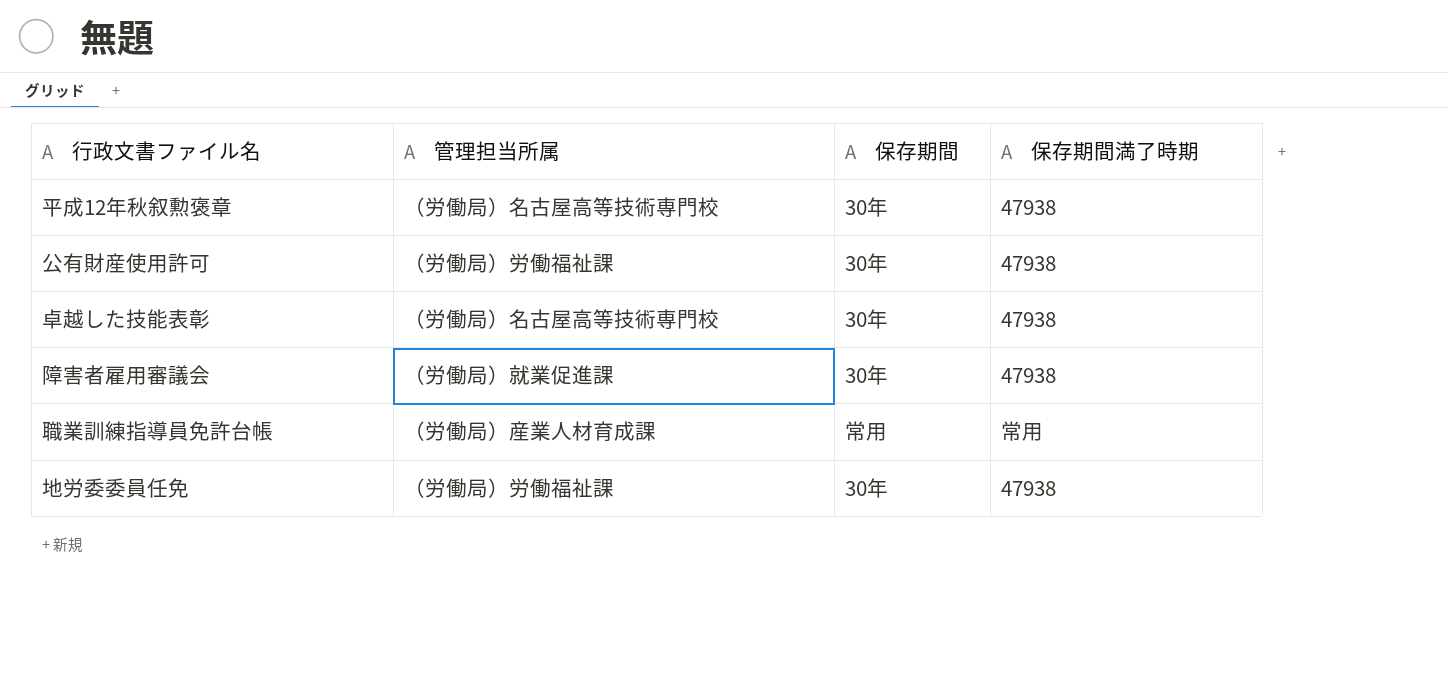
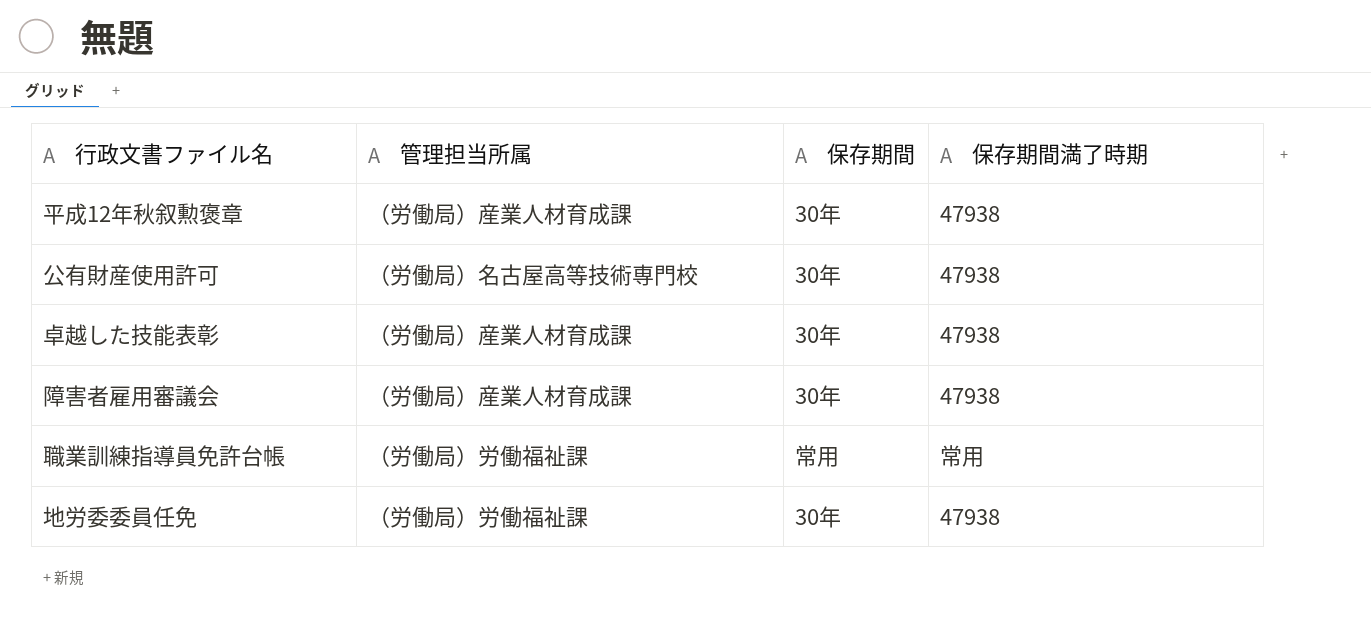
平成12年秋叙勲褒章 | 管理担当所属: （労働局）名古屋高等技術専門校 -> （労働局）産業人材育成課
公有財産使用許可 | 管理担当所属: （労働局）労働福祉課 -> （労働局）名古屋高等技術専門校
卓越した技能表彰 | 管理担当所属: （労働局）名古屋高等技術専門校 -> （労働局）産業人材育成課
障害者雇用審議会 | 管理担当所属: （労働局）就業促進課 -> （労働局）産業人材育成課
職業訓練指導員免許台帳 | 管理担当所属: （労働局）産業人材育成課 -> （労働局）労働福祉課

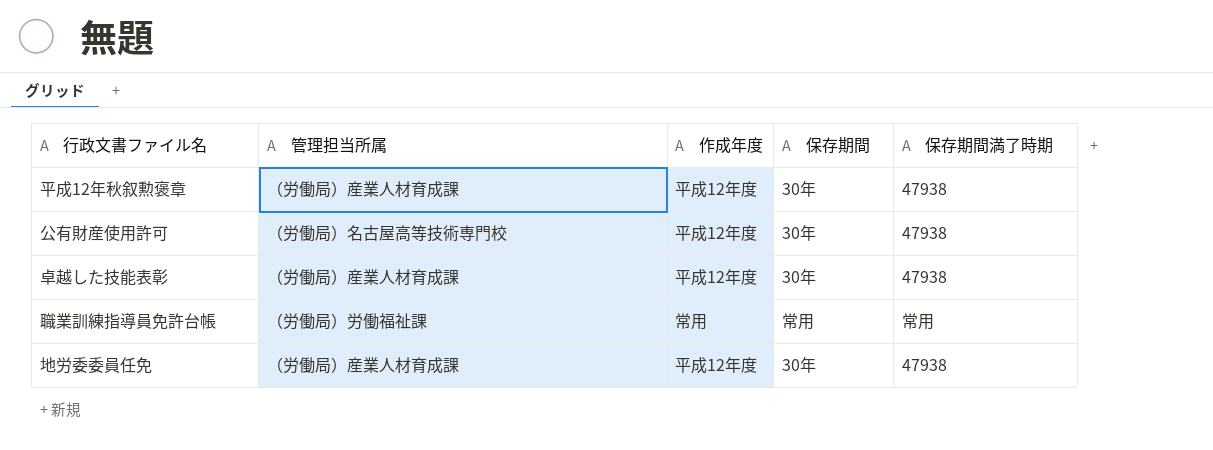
column 作成年度 | position: none -> 3
row 障害者雇用審議会: （労働局）産業人材育成課 | 30年 | 47938 -> none
地労委委員任免 | 管理担当所属: （労働局）労働福祉課 -> （労働局）産業人材育成課

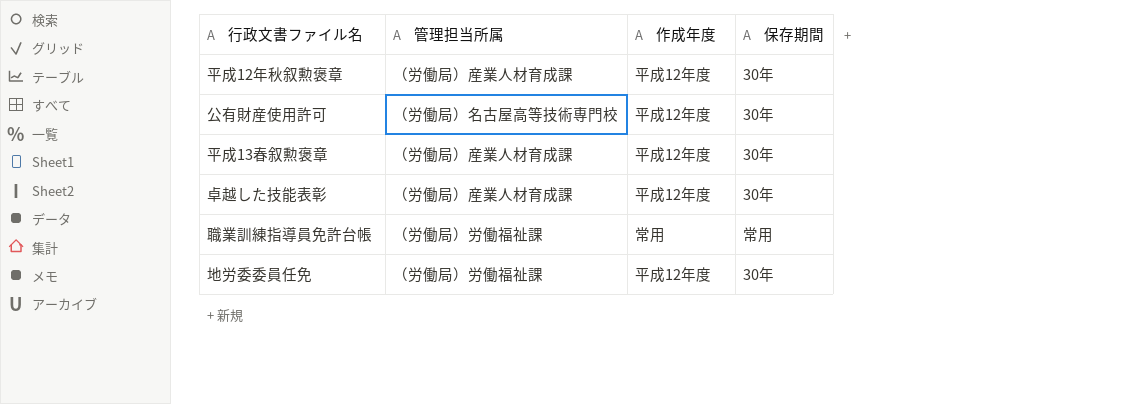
column 保存期間満了時期 | position: 5 -> none
row 平成13春叙勲褒章: none -> （労働局）産業人材育成課 | 平成12年度 | 30年
地労委委員任免 | 管理担当所属: （労働局）産業人材育成課 -> （労働局）労働福祉課

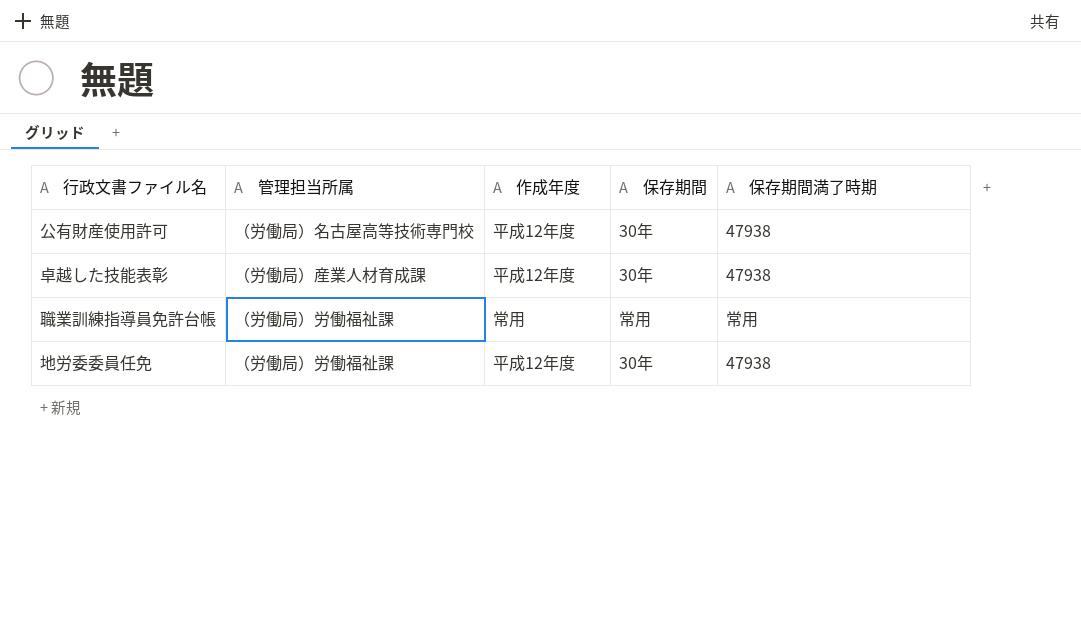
column 保存期間満了時期 | position: none -> 5
row 平成12年秋叙勲褒章: （労働局）産業人材育成課 | 平成12年度 | 30年 -> none
row 平成13春叙勲褒章: （労働局）産業人材育成課 | 平成12年度 | 30年 -> none

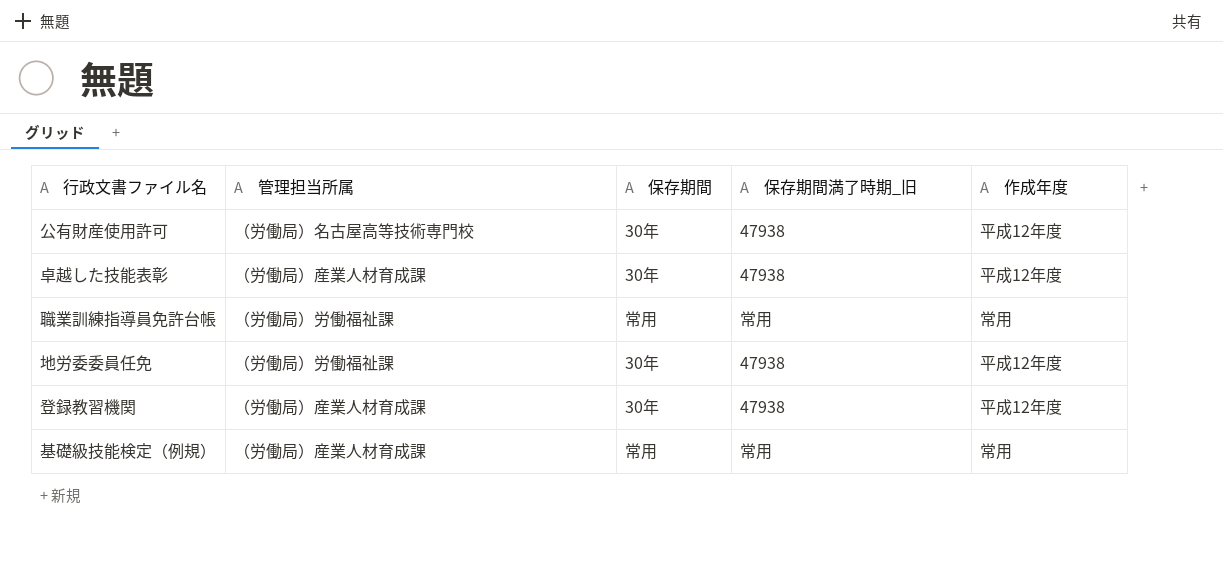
column name: 保存期間満了時期 -> 保存期間満了時期_旧
column 作成年度 | position: 3 -> 5
row 登録教習機関: none -> （労働局）産業人材育成課 | 30年 | 47938 | 平成12年度
row 基礎級技能検定（例規）: none -> （労働局）産業人材育成課 | 常用 | 常用 | 常用

